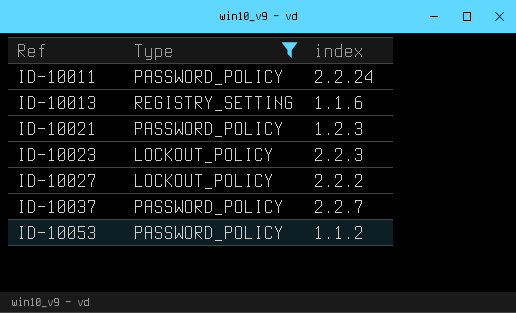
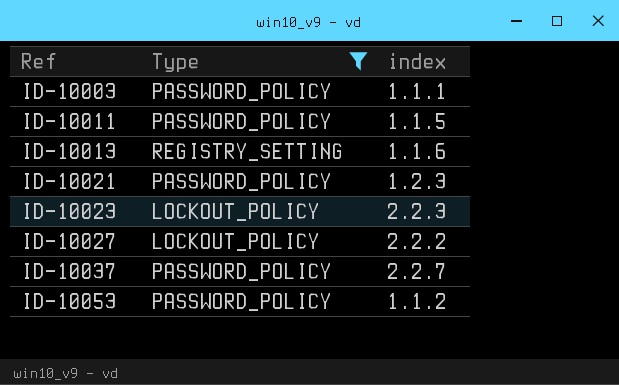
row ID-10003: none -> PASSWORD_POLICY | 1.1.1
ID-10011 | index: 2.2.24 -> 1.1.5

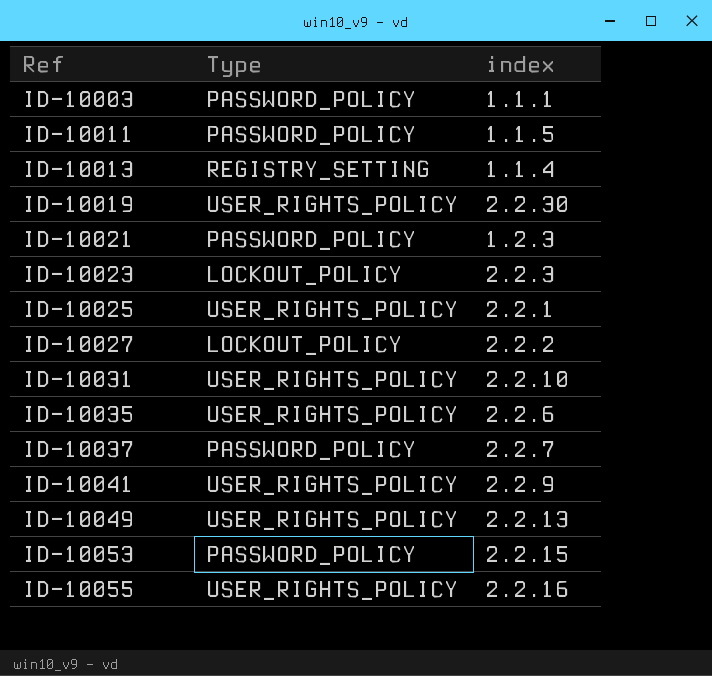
filter: Type != USER_RIGHTS_POLICY -> none
ID-10013 | index: 1.1.6 -> 1.1.4
ID-10053 | index: 1.1.2 -> 2.2.15

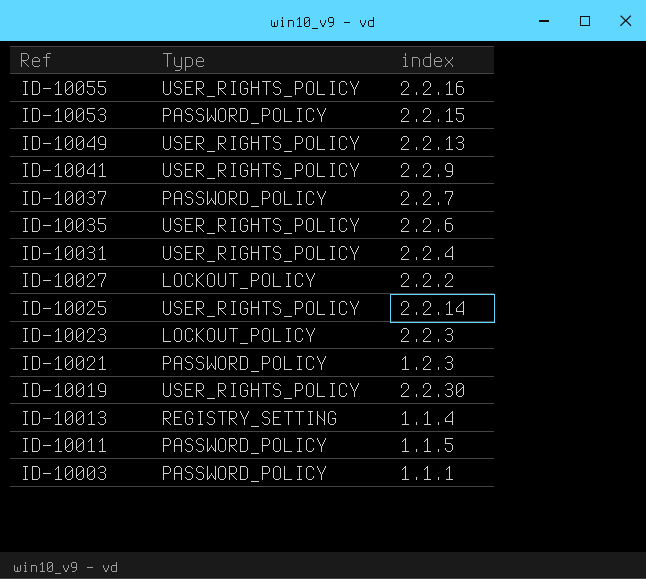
row order: Ref ascending -> Ref descending
ID-10031 | index: 2.2.10 -> 2.2.4
ID-10025 | index: 2.2.1 -> 2.2.14

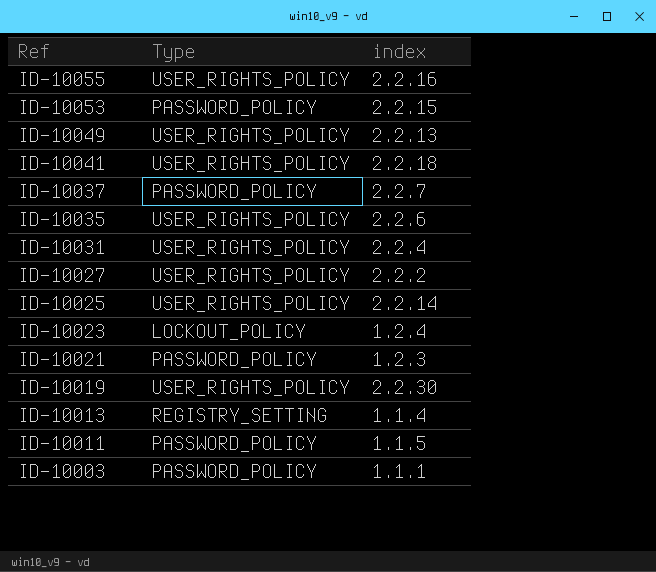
ID-10041 | index: 2.2.9 -> 2.2.18
ID-10027 | Type: LOCKOUT_POLICY -> USER_RIGHTS_POLICY
ID-10023 | index: 2.2.3 -> 1.2.4

